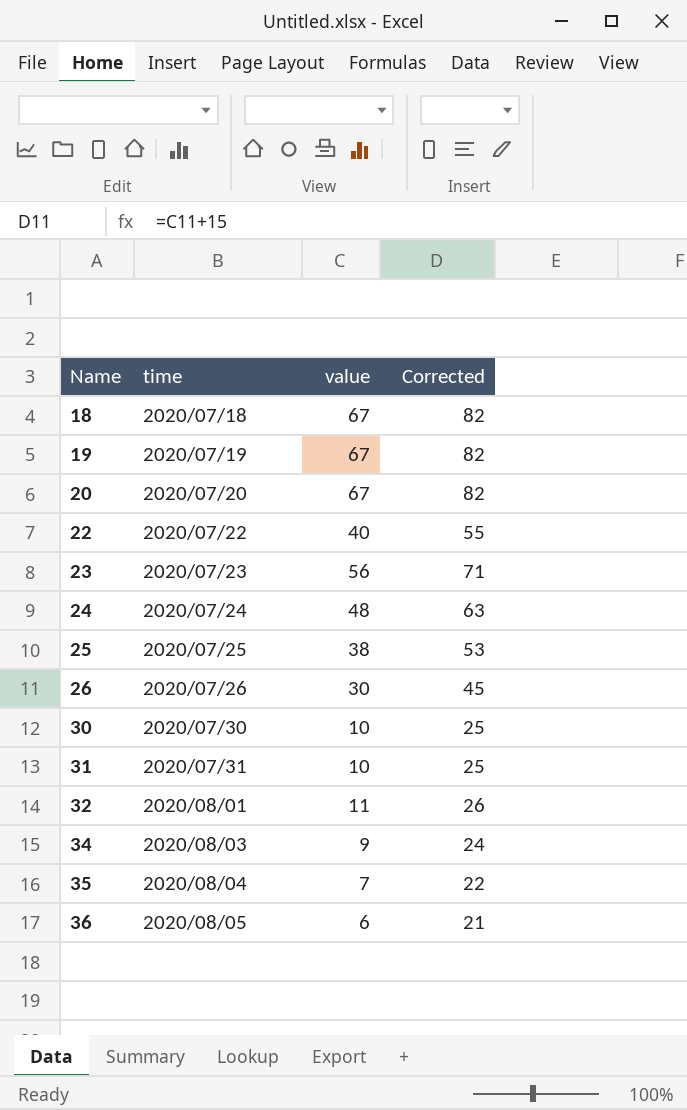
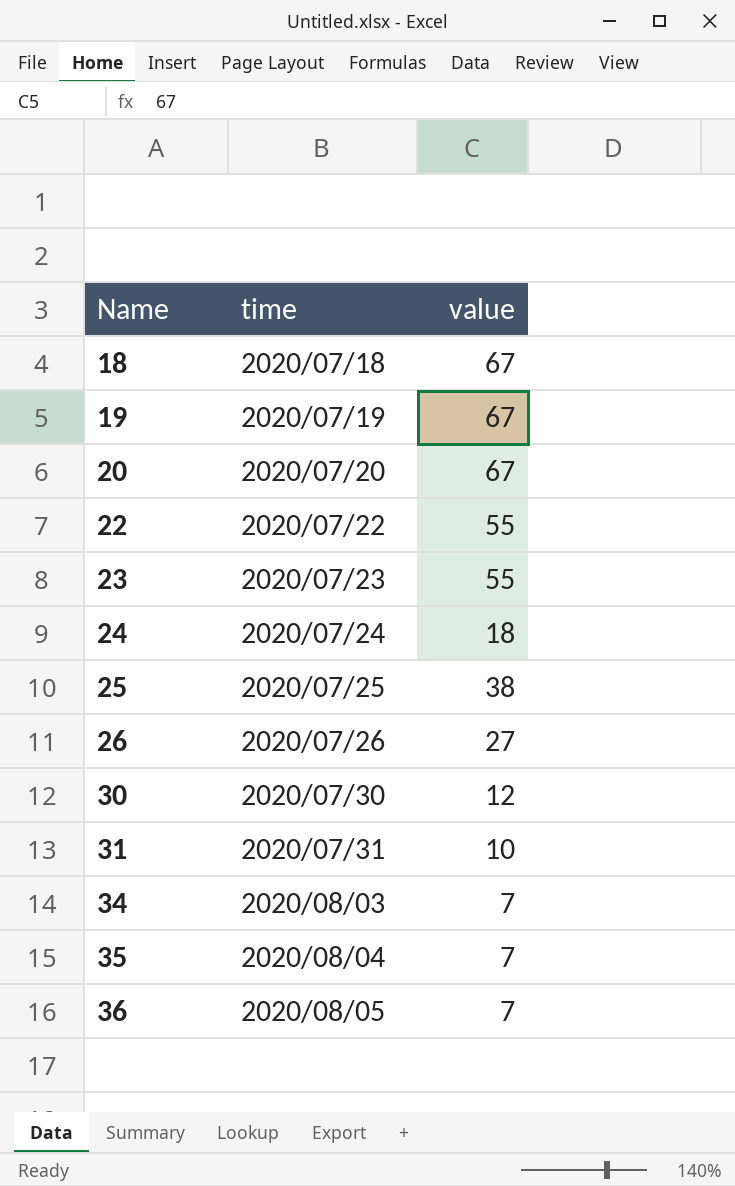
column Corrected | formula: [value] + 15 -> none
row 32: 2020/08/01 | 11 | 26 -> none
22 | value: 40 -> 55
23 | value: 56 -> 55
24 | value: 48 -> 18
26 | value: 30 -> 27
30 | value: 10 -> 12
34 | value: 9 -> 7
36 | value: 6 -> 7

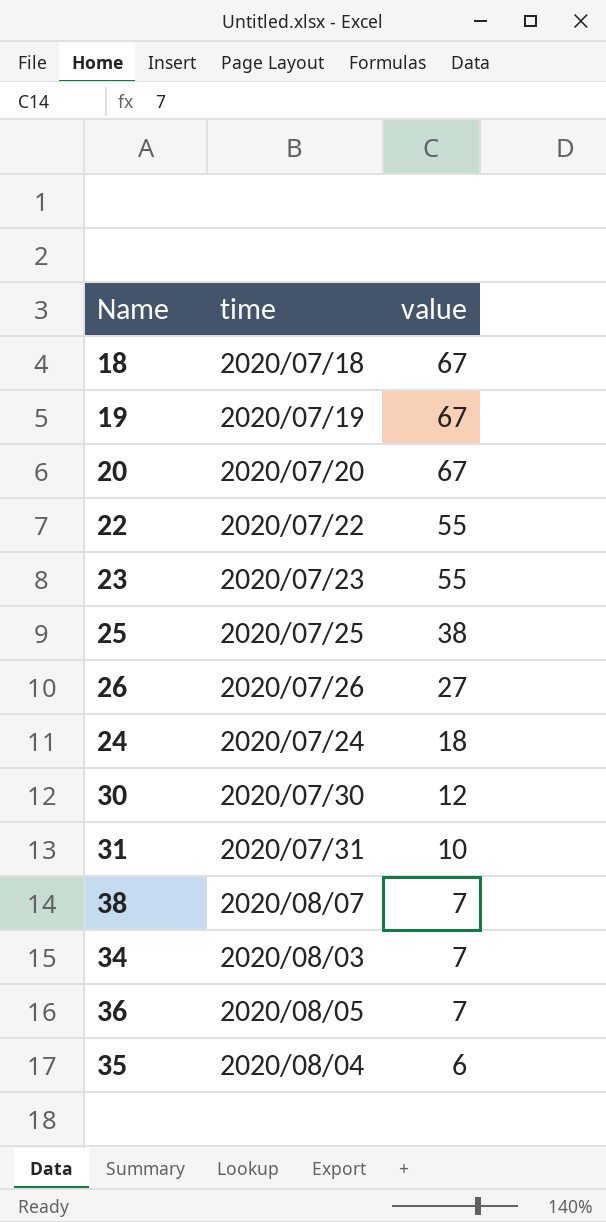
row order: Name ascending -> value descending
row 38: none -> 2020/08/07 | 7
35 | value: 7 -> 6

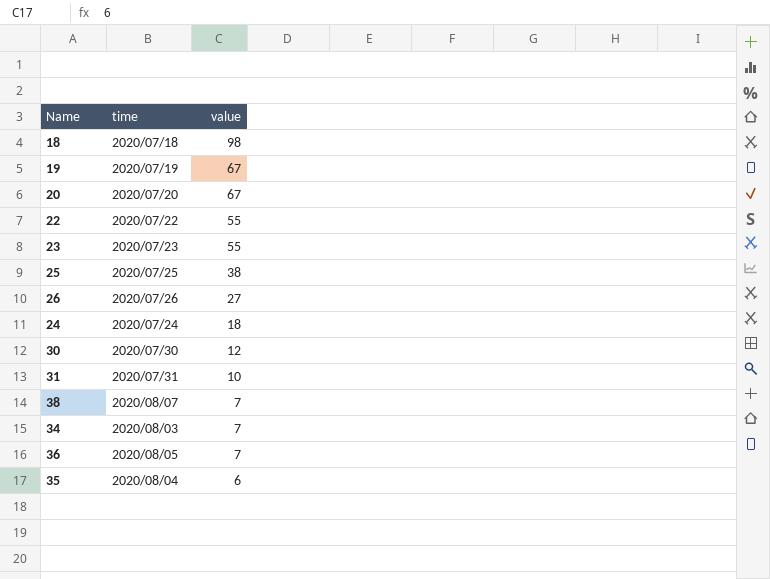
18 | value: 67 -> 98

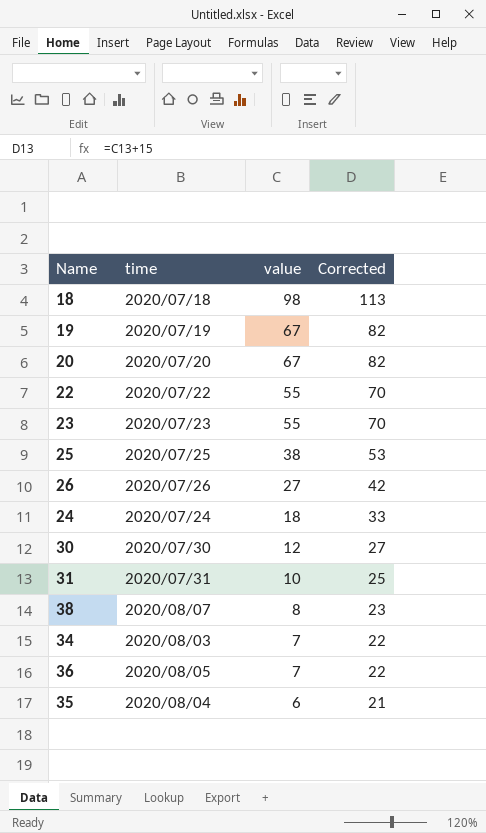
column Corrected | formula: none -> [value] + 15
38 | value: 7 -> 8

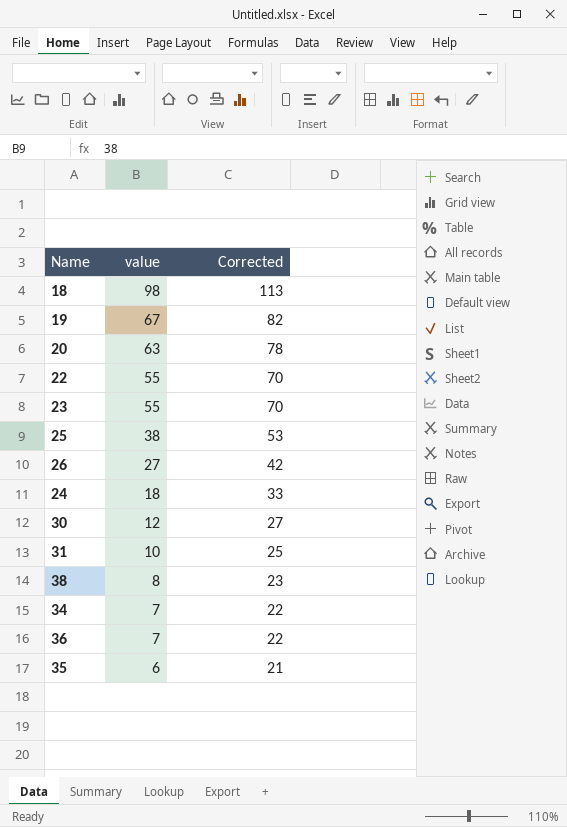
column time | position: 2 -> none
20 | value: 67 -> 63
20 | Corrected: 82 -> 78

